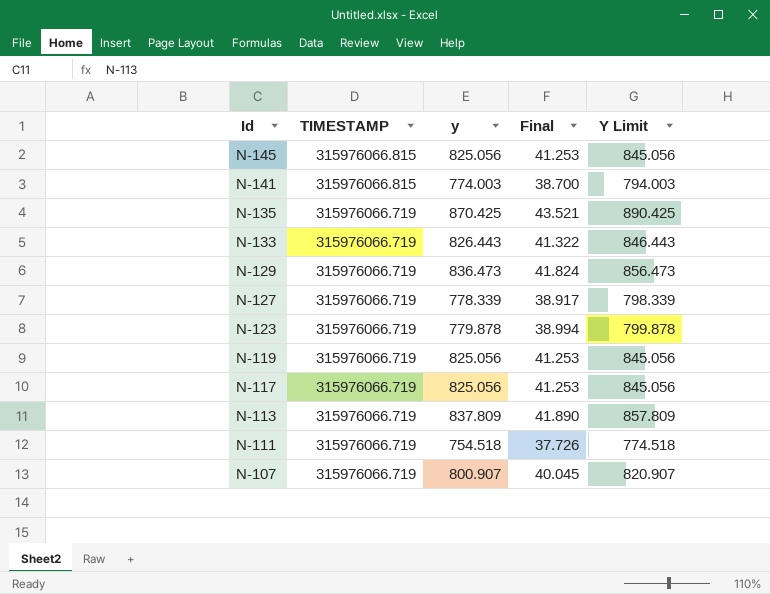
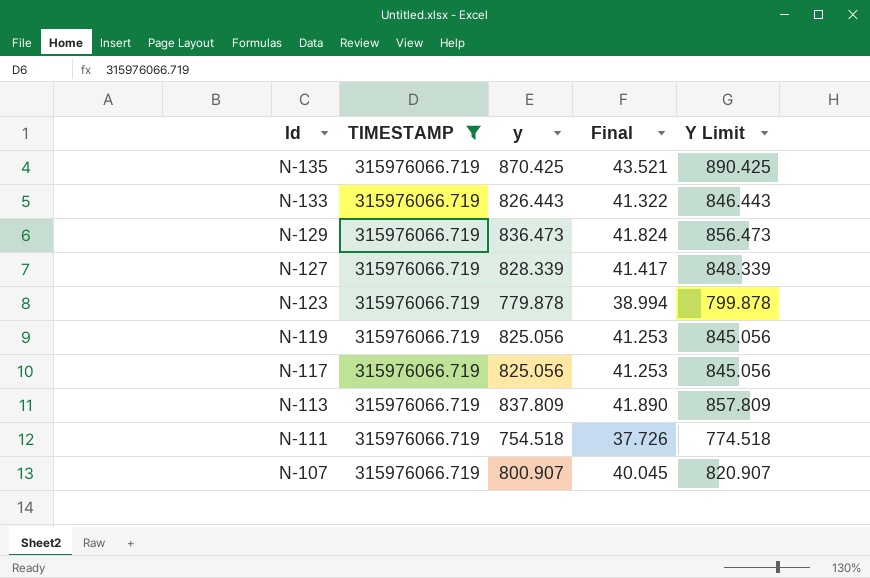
filter: none -> TIMESTAMP = 315976066.719
N-127 | y: 778.339 -> 828.339
N-127 | Final: 38.917 -> 41.417
N-127 | Y Limit: 798.339 -> 848.339

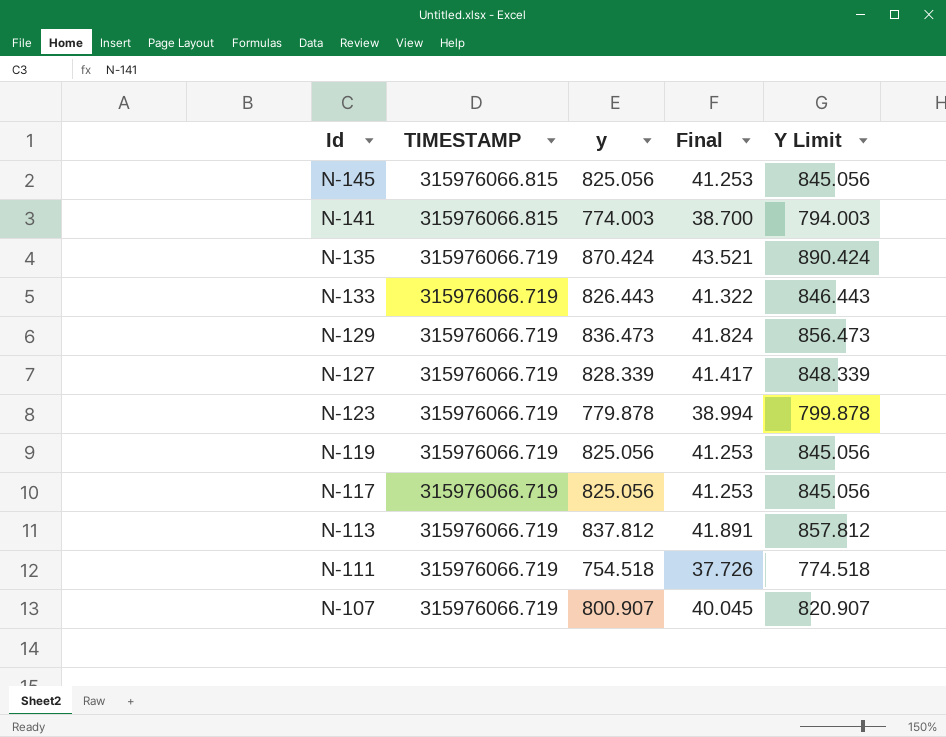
filter: TIMESTAMP = 315976066.719 -> none
N-135 | y: 870.425 -> 870.424
N-135 | Y Limit: 890.425 -> 890.424
N-113 | y: 837.809 -> 837.812
N-113 | Final: 41.890 -> 41.891
N-113 | Y Limit: 857.809 -> 857.812

